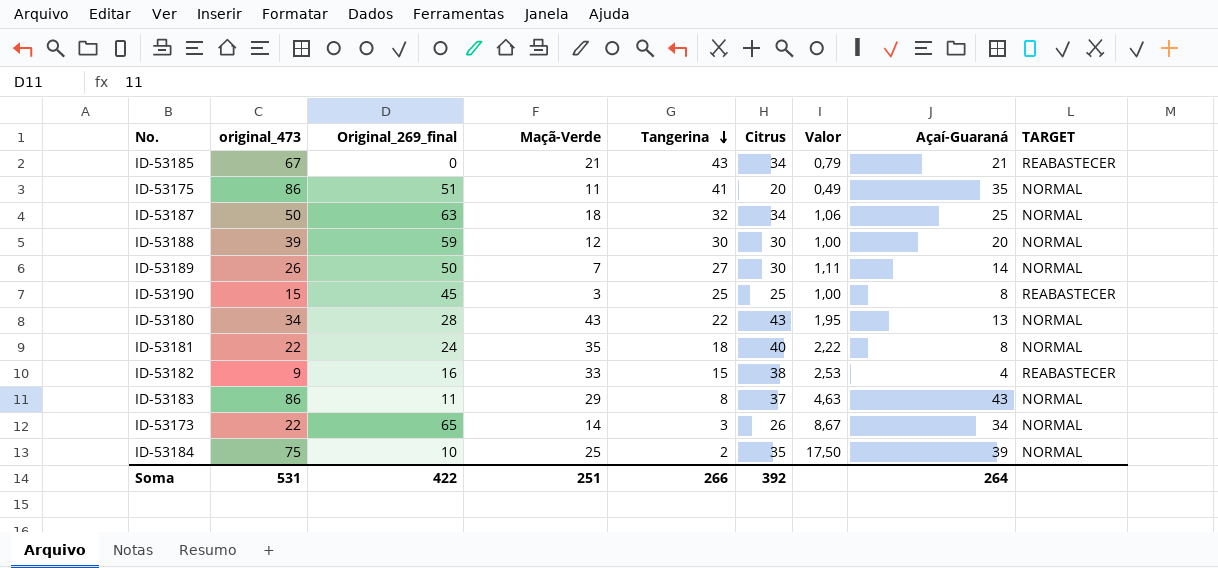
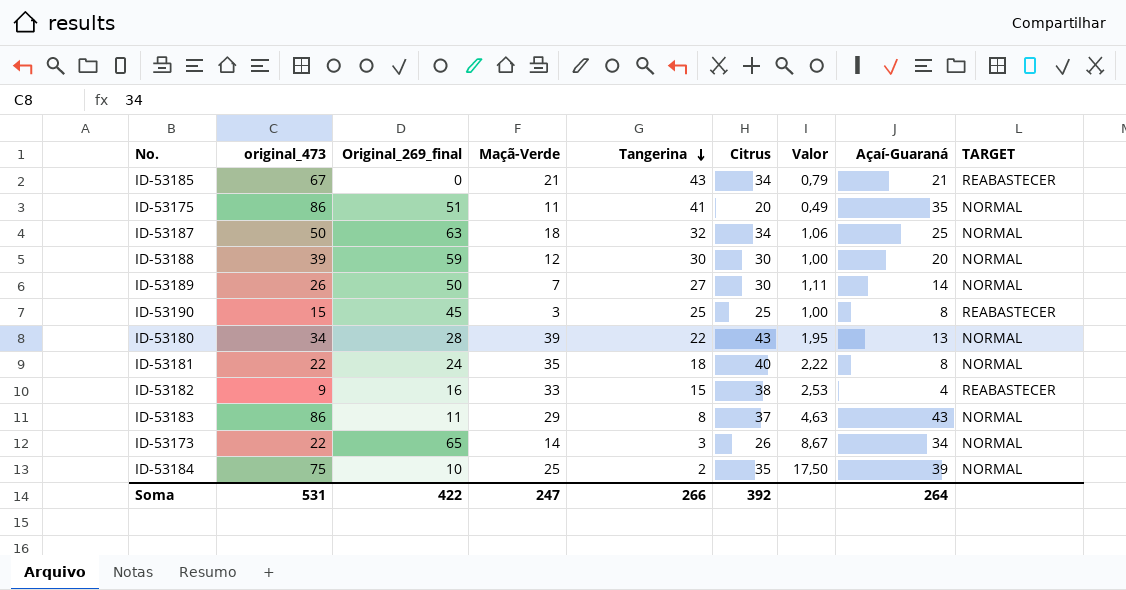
ID-53180 | Maçã-Verde: 43 -> 39
Soma | Maçã-Verde: 251 -> 247

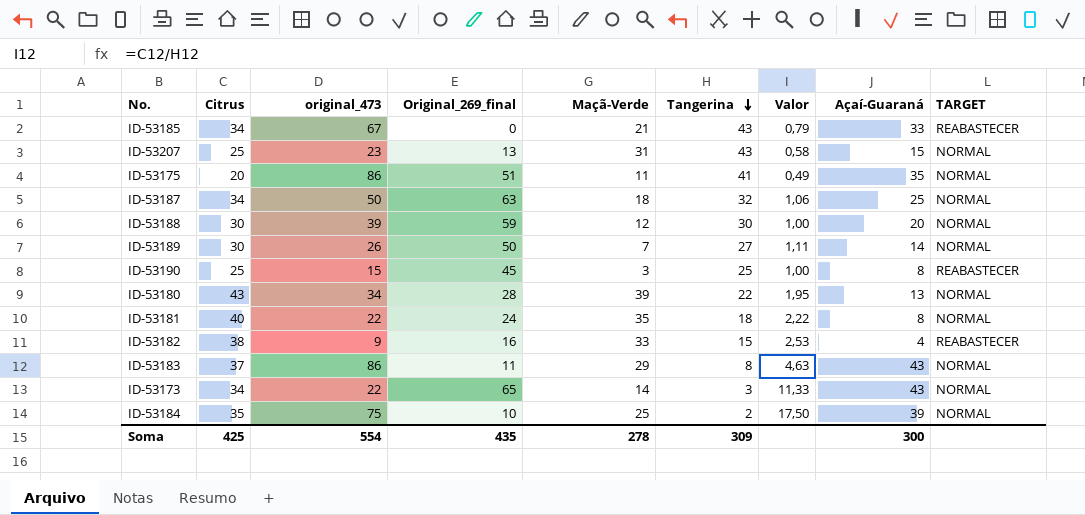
column Citrus | position: 6 -> 2
ID-53185 | Açaí-Guaraná: 21 -> 33
row ID-53207: none -> 25 | 23 | 13 | 31 | 43 | 0,58 | 15 | NORMAL
ID-53173 | Citrus: 26 -> 34
ID-53173 | Valor: 8,67 -> 11,33
ID-53173 | Açaí-Guaraná: 34 -> 43
Soma | Citrus: 392 -> 425
Soma | original_473: 531 -> 554
Soma | Original_269_final: 422 -> 435
Soma | Maçã-Verde: 247 -> 278
Soma | Tangerina: 266 -> 309
Soma | Açaí-Guaraná: 264 -> 300

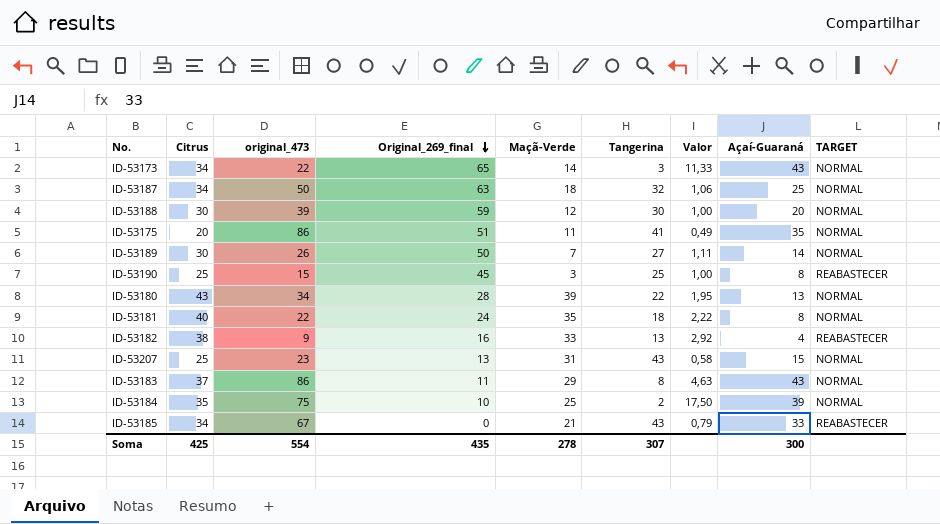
row order: Tangerina descending -> Original_269_final descending
ID-53182 | Tangerina: 15 -> 13
ID-53182 | Valor: 2,53 -> 2,92
Soma | Tangerina: 309 -> 307

